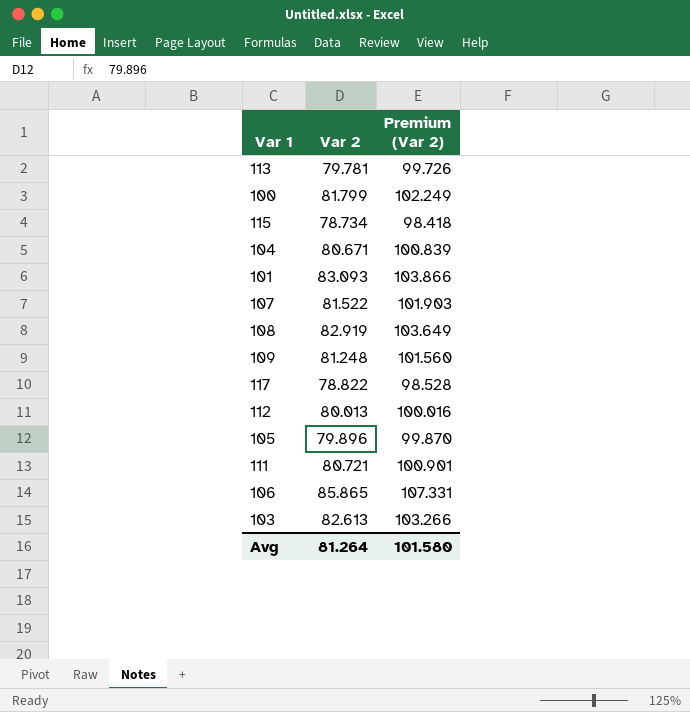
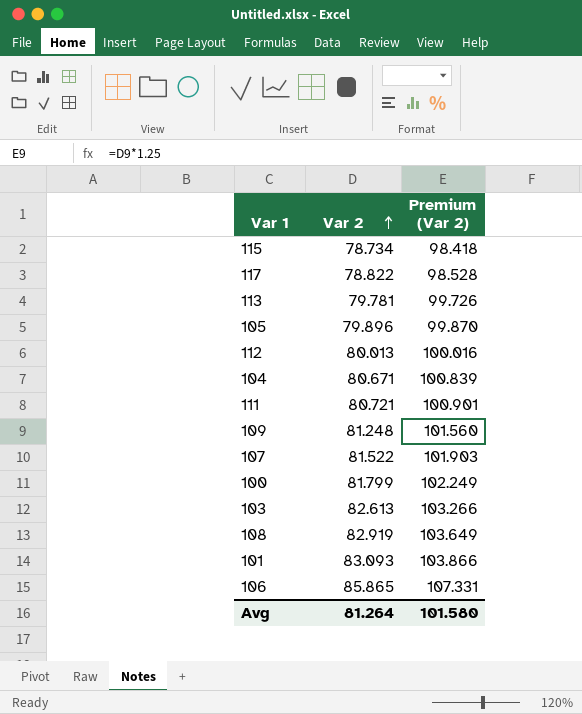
row order: none -> Var 2 ascending

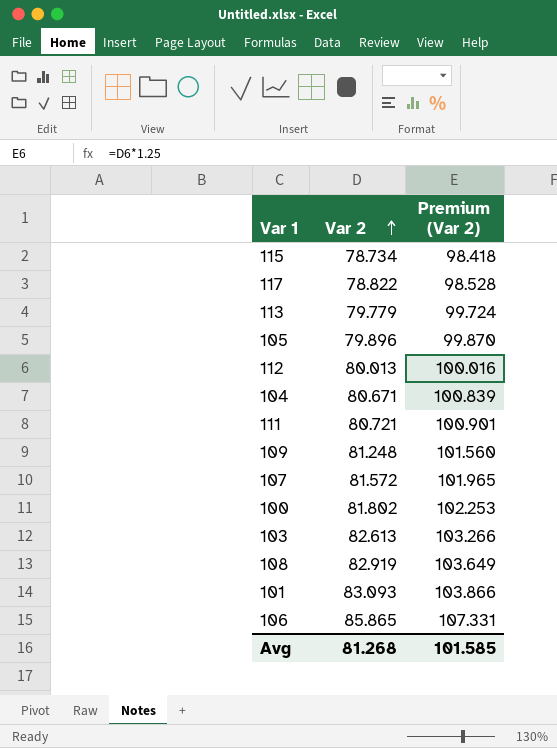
113 | Var 2: 79.781 -> 79.779
113 | Premium (Var 2): 99.726 -> 99.724
107 | Var 2: 81.522 -> 81.572
107 | Premium (Var 2): 101.903 -> 101.965
100 | Var 2: 81.799 -> 81.802
100 | Premium (Var 2): 102.249 -> 102.253
Avg | Var 2: 81.264 -> 81.268
Avg | Premium (Var 2): 101.580 -> 101.585

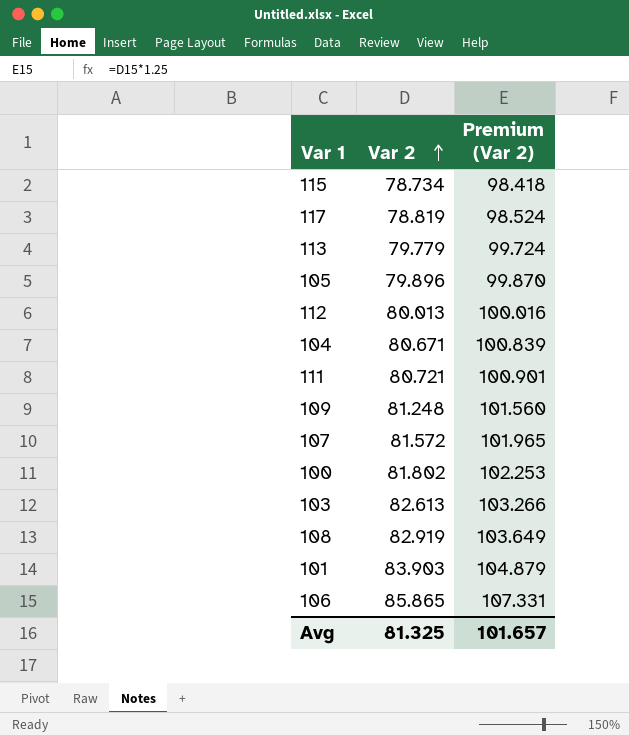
117 | Var 2: 78.822 -> 78.819
117 | Premium (Var 2): 98.528 -> 98.524
101 | Var 2: 83.093 -> 83.903
101 | Premium (Var 2): 103.866 -> 104.879
Avg | Var 2: 81.268 -> 81.325
Avg | Premium (Var 2): 101.585 -> 101.657

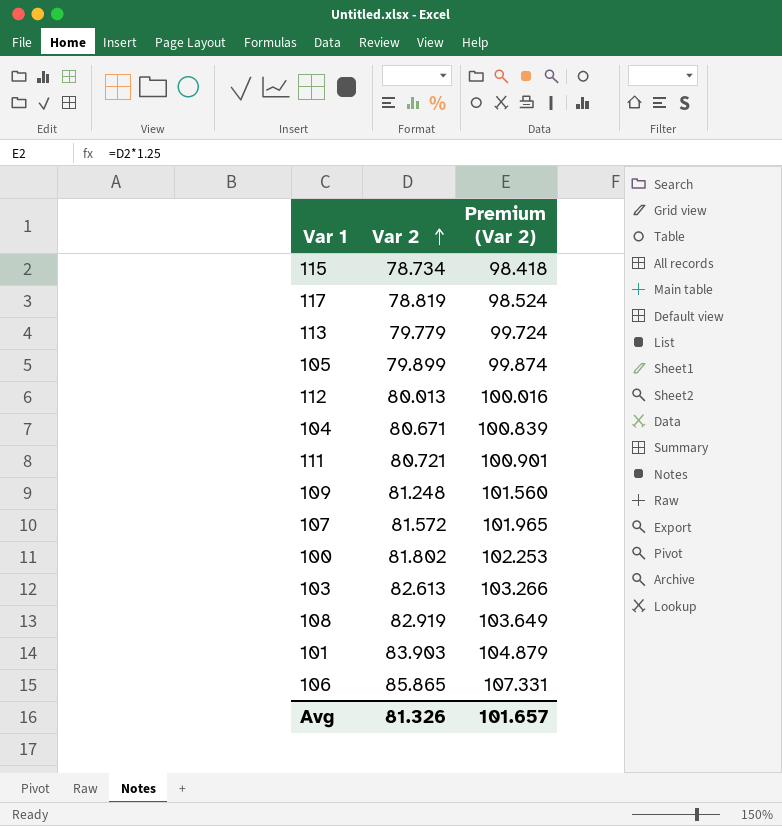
105 | Var 2: 79.896 -> 79.899
105 | Premium (Var 2): 99.870 -> 99.874
Avg | Var 2: 81.325 -> 81.326

